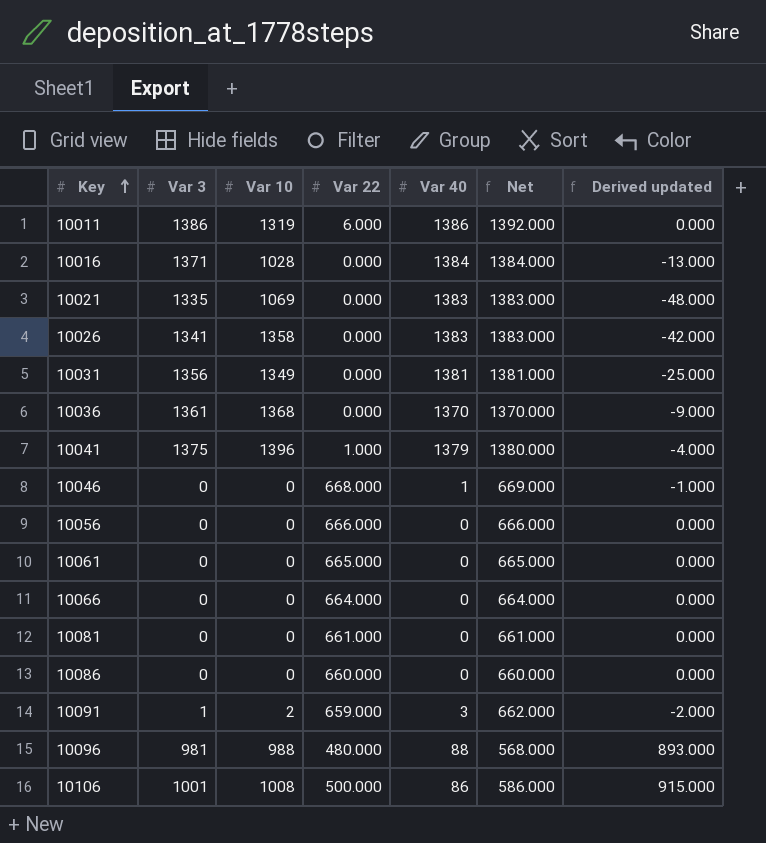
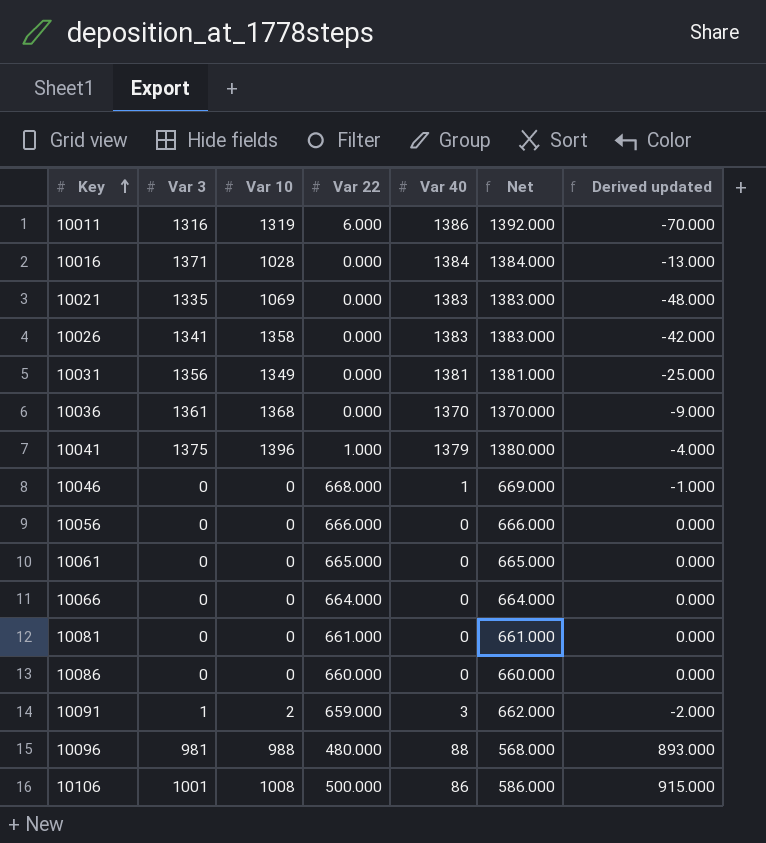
10011 | Var 3: 1386 -> 1316
10011 | Derived updated: 0.000 -> -70.000

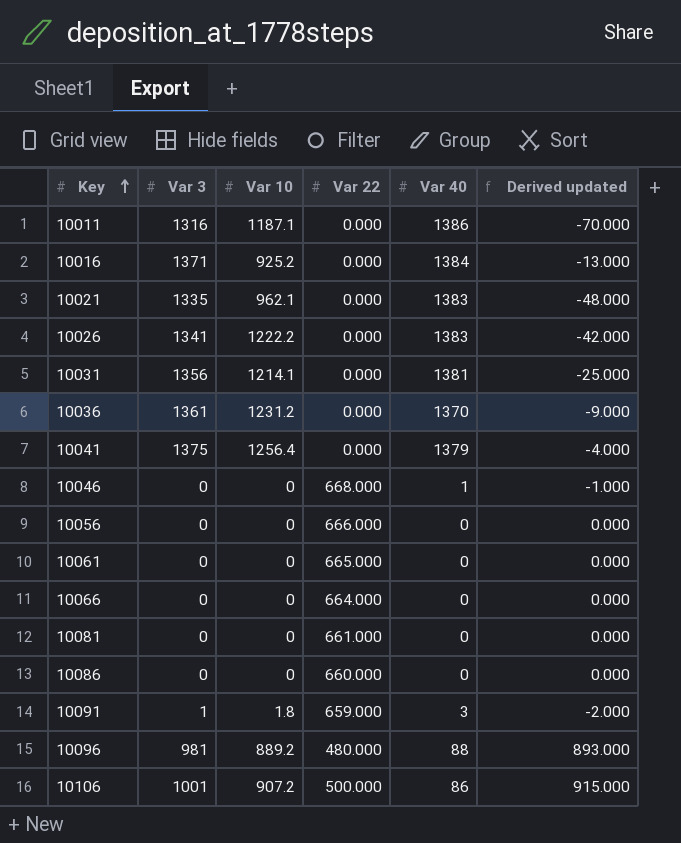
column Net | formula: [Var 22] + [Var 40] -> none
10011 | Var 10: 1319 -> 1187.1
10011 | Var 22: 6.000 -> 0.000
10016 | Var 10: 1028 -> 925.2
10021 | Var 10: 1069 -> 962.1
10026 | Var 10: 1358 -> 1222.2
10031 | Var 10: 1349 -> 1214.1
10036 | Var 10: 1368 -> 1231.2
10041 | Var 10: 1396 -> 1256.4
10041 | Var 22: 1.000 -> 0.000
10091 | Var 10: 2 -> 1.8
10096 | Var 10: 988 -> 889.2
10106 | Var 10: 1008 -> 907.2

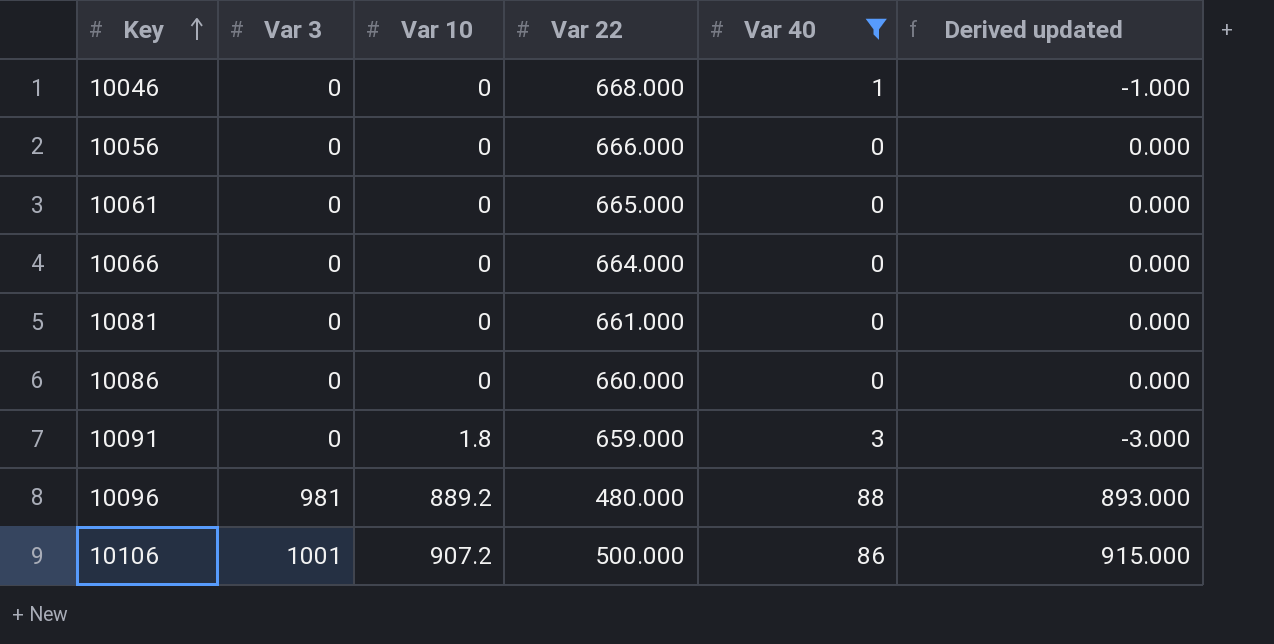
filter: none -> Var 40 <= 88
10091 | Var 3: 1 -> 0
10091 | Derived updated: -2.000 -> -3.000

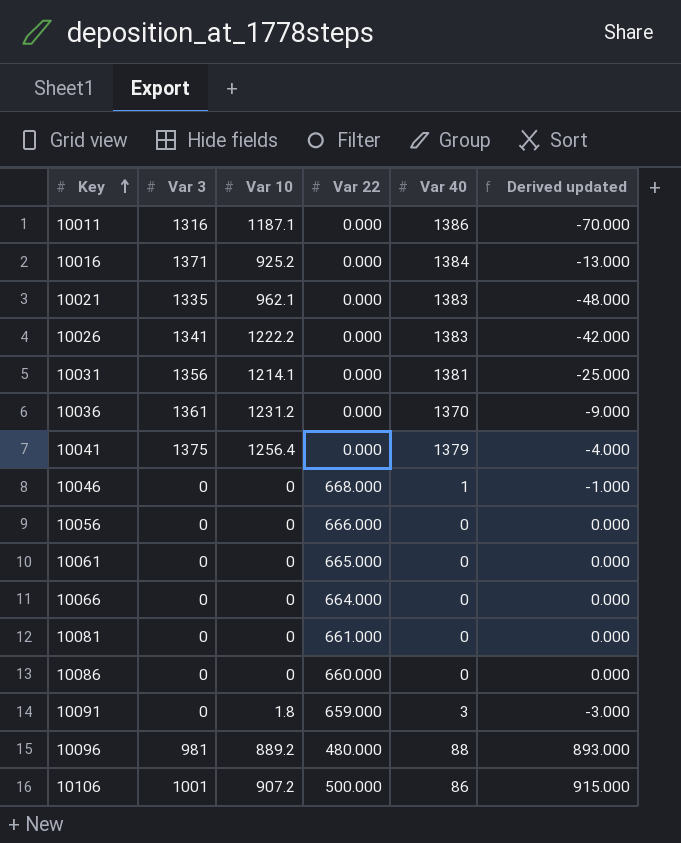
filter: Var 40 <= 88 -> none

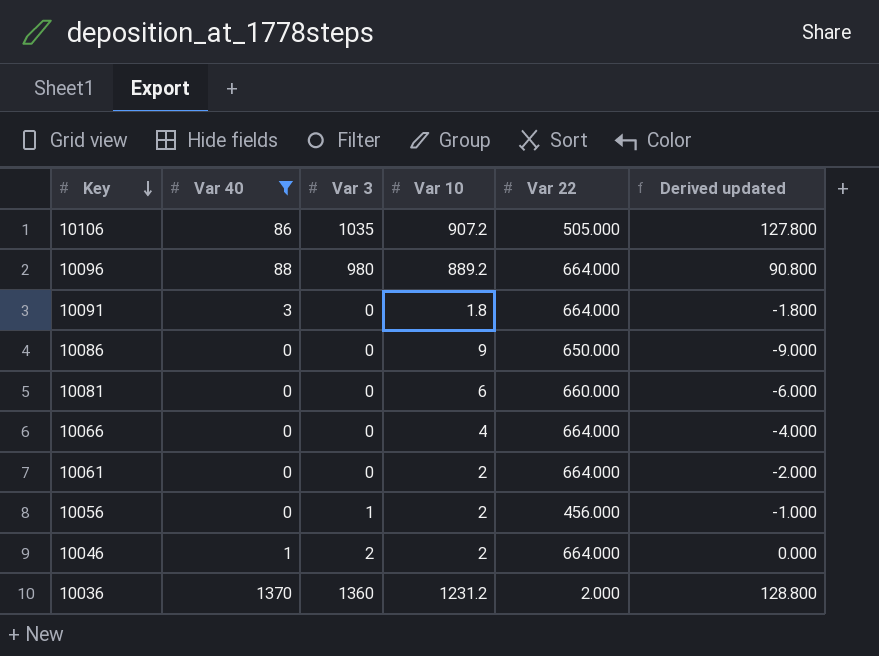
filter: none -> Var 40 <= 1370
row order: Key ascending -> Key descending
column Var 40 | position: 5 -> 2
column Derived updated | formula: [Var 3] - [Var 40] -> [Var 3] - [Var 10]
10106 | Var 3: 1001 -> 1035
10106 | Var 22: 500.000 -> 505.000
10096 | Var 3: 981 -> 980
10096 | Var 22: 480.000 -> 664.000
10091 | Var 22: 659.000 -> 664.000
10086 | Var 10: 0 -> 9
10086 | Var 22: 660.000 -> 650.000
10081 | Var 10: 0 -> 6
10081 | Var 22: 661.000 -> 660.000
10066 | Var 10: 0 -> 4
10061 | Var 10: 0 -> 2
10061 | Var 22: 665.000 -> 664.000
10056 | Var 3: 0 -> 1
10056 | Var 10: 0 -> 2
10056 | Var 22: 666.000 -> 456.000
10046 | Var 3: 0 -> 2
10046 | Var 10: 0 -> 2
10046 | Var 22: 668.000 -> 664.000
10036 | Var 3: 1361 -> 1360
10036 | Var 22: 0.000 -> 2.000

